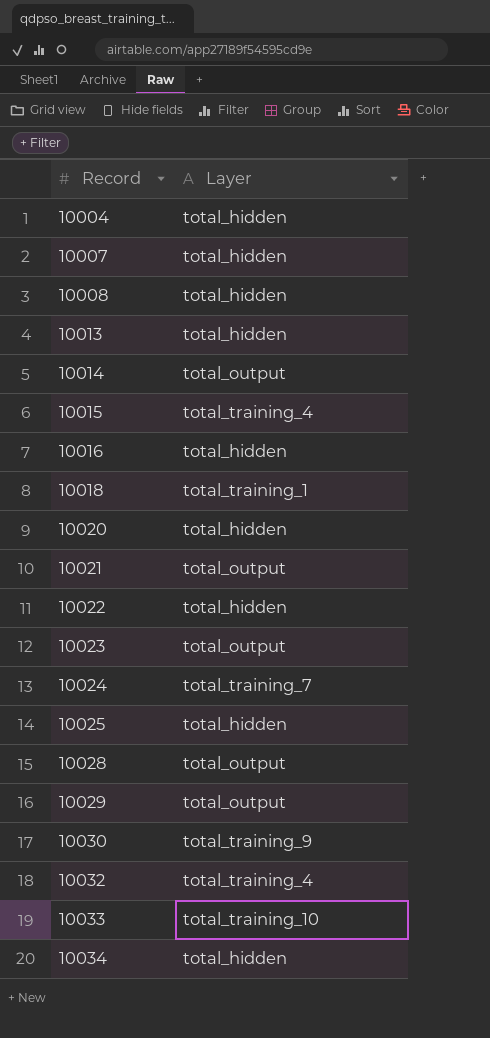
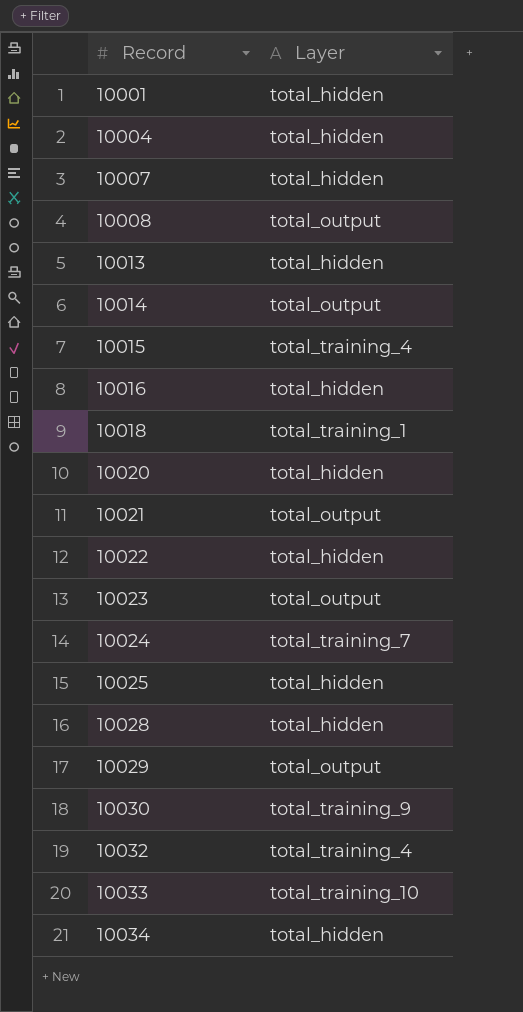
row 10001: none -> total_hidden
10008 | Layer: total_hidden -> total_output
10028 | Layer: total_output -> total_hidden

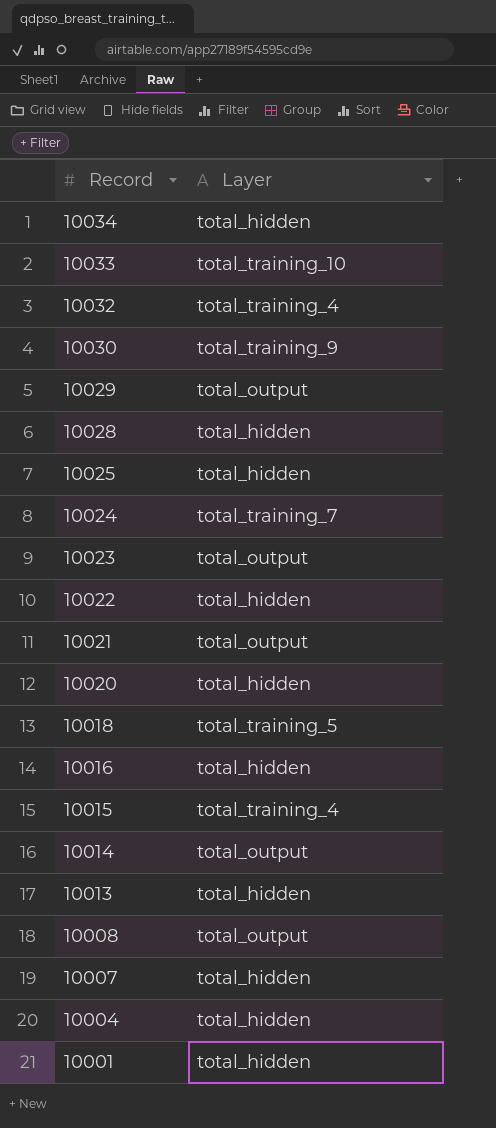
row order: Record ascending -> Record descending
10018 | Layer: total_training_1 -> total_training_5

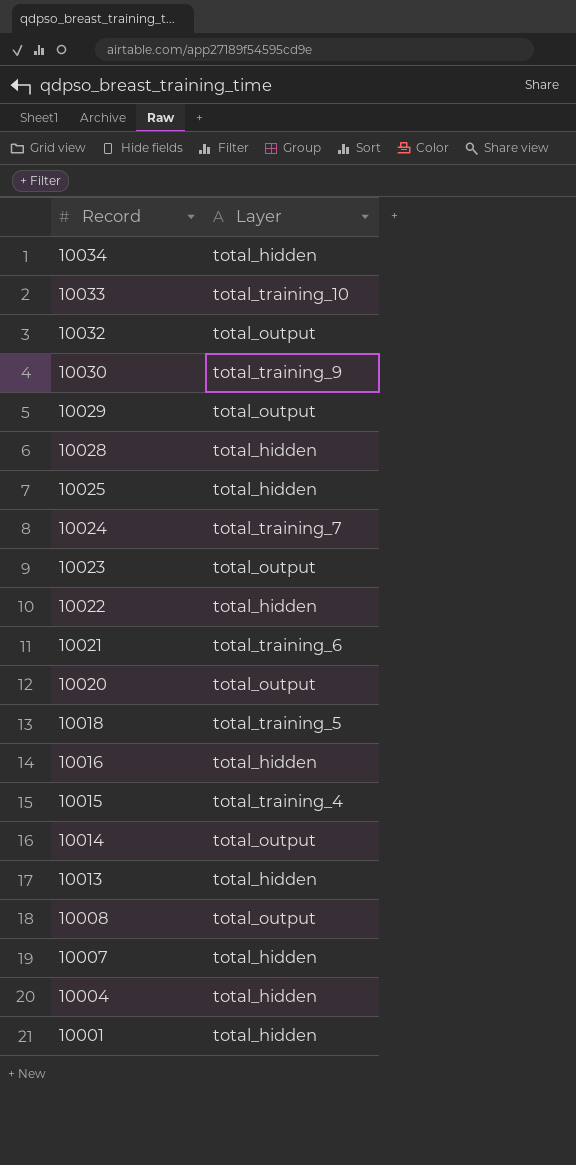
10032 | Layer: total_training_4 -> total_output
10021 | Layer: total_output -> total_training_6
10020 | Layer: total_hidden -> total_output

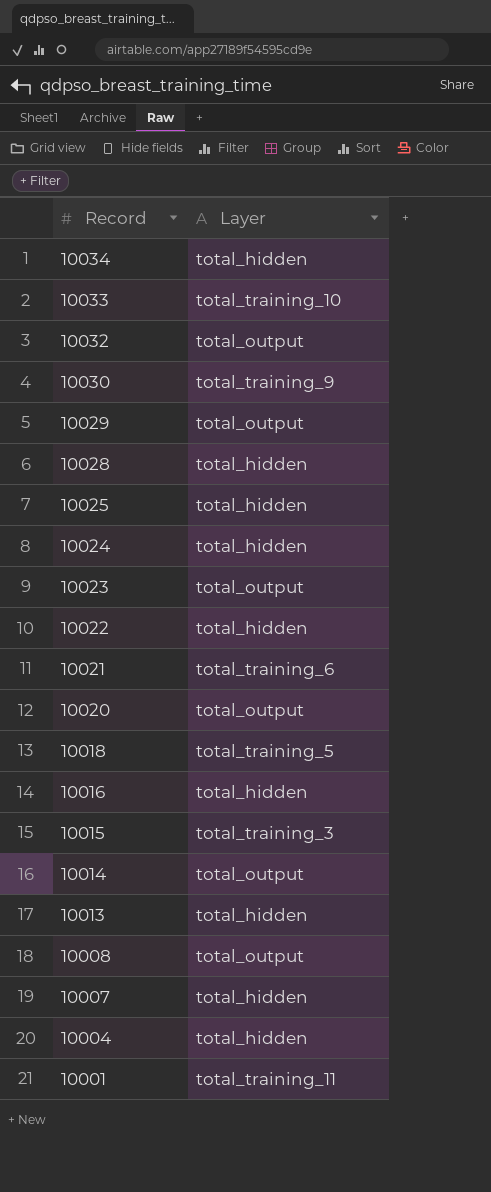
10024 | Layer: total_training_7 -> total_hidden
10015 | Layer: total_training_4 -> total_training_3
10001 | Layer: total_hidden -> total_training_11

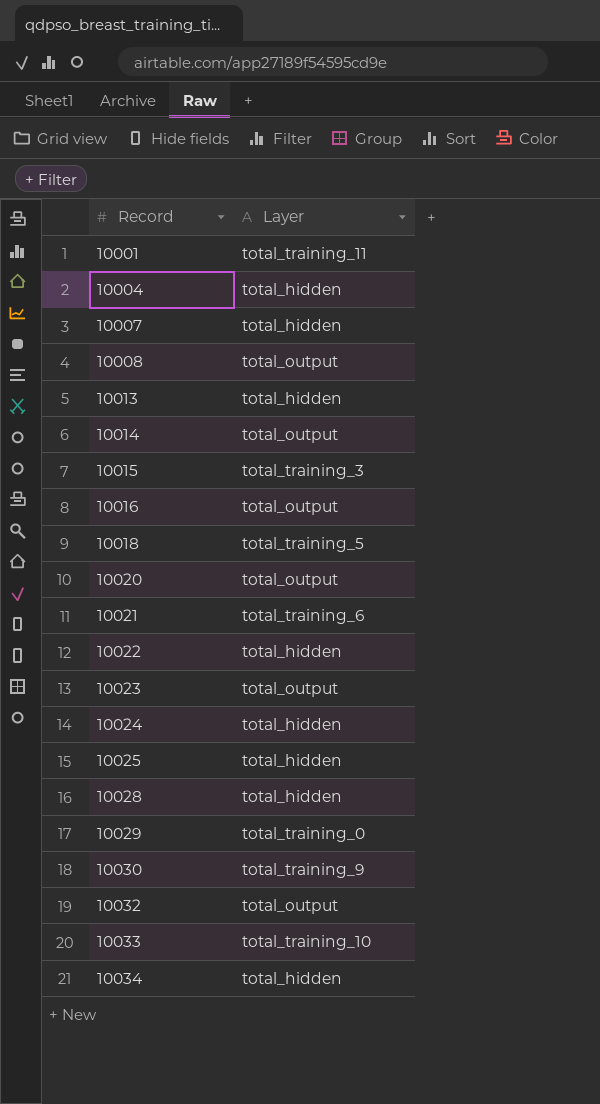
row order: Record descending -> Record ascending
10016 | Layer: total_hidden -> total_output
10029 | Layer: total_output -> total_training_0

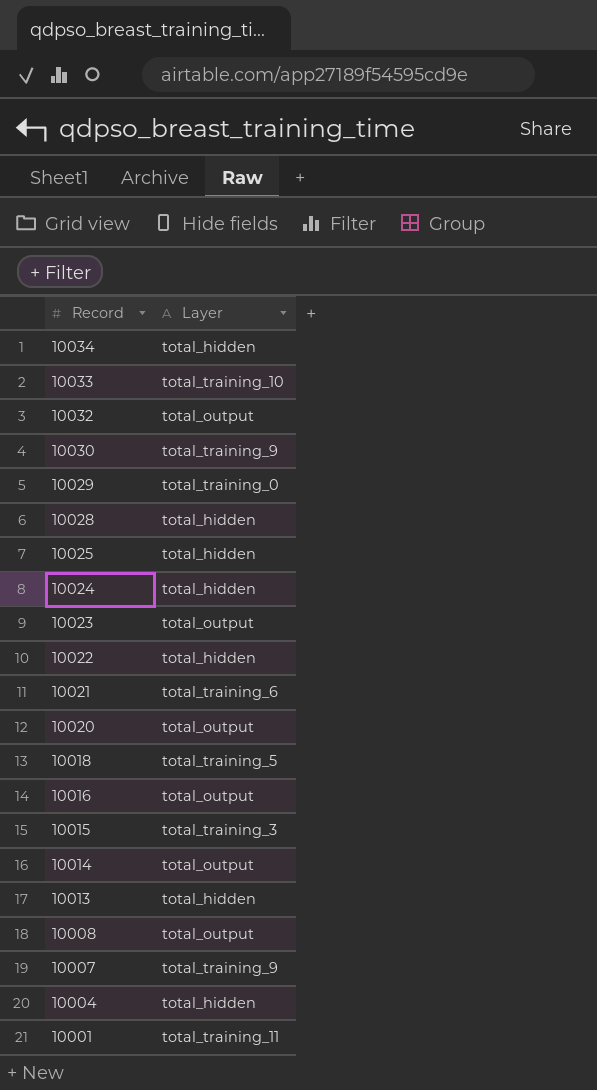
row order: Record ascending -> Record descending
10007 | Layer: total_hidden -> total_training_9

